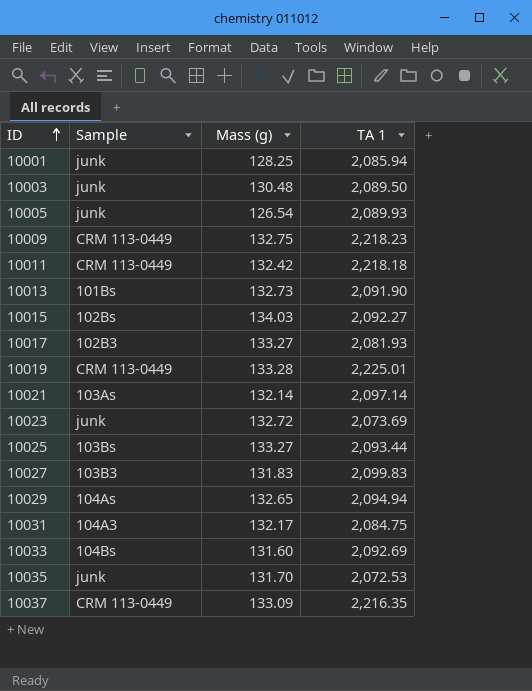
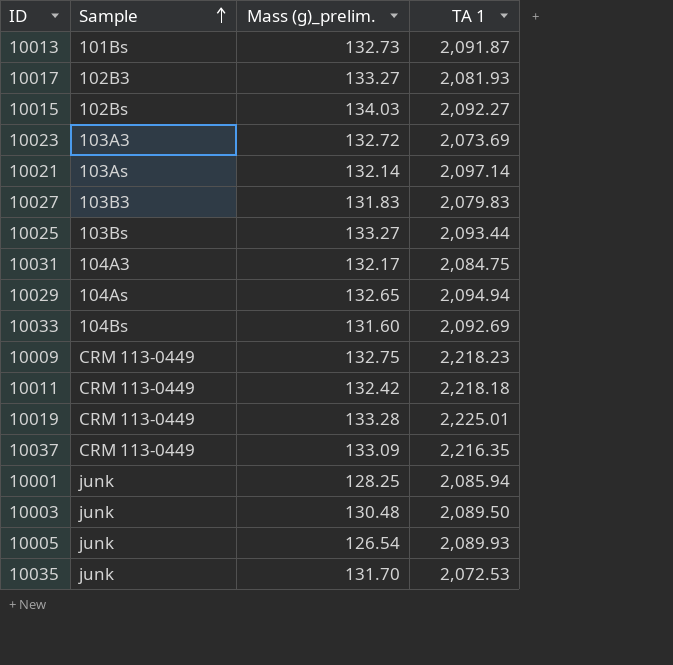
row order: ID ascending -> Sample ascending
column name: Mass (g) -> Mass (g)_prelim.
10013 | TA 1: 2,091.90 -> 2,091.87
10023 | Sample: junk -> 103A3
10027 | TA 1: 2,099.83 -> 2,079.83

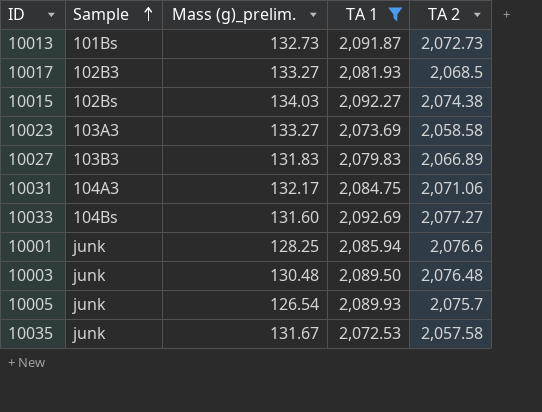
filter: none -> TA 1 <= 2,092.69
column TA 2 | position: none -> 5
10023 | Mass (g)_prelim.: 132.72 -> 133.27
10035 | Mass (g)_prelim.: 131.70 -> 131.67

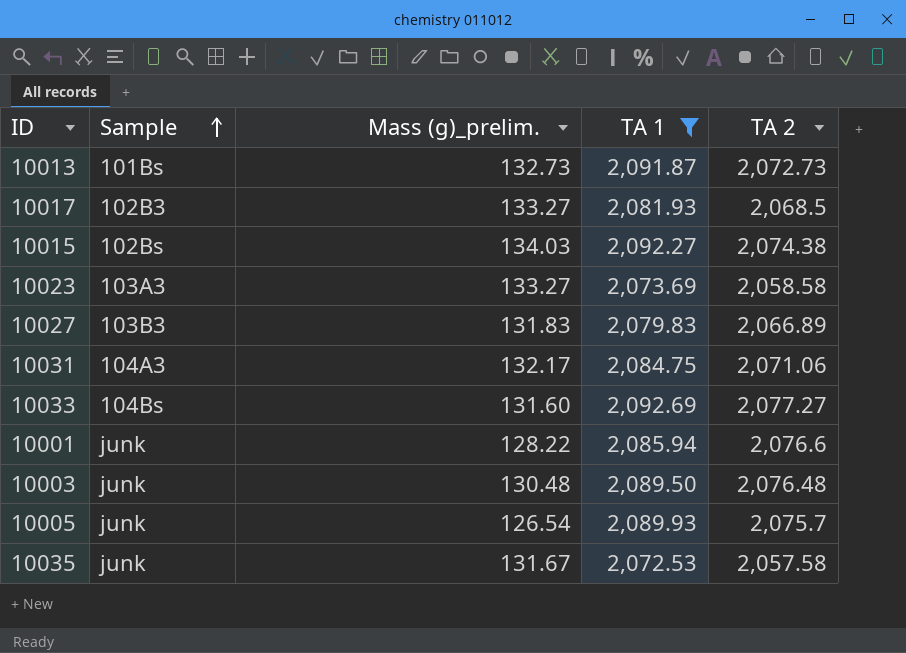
10001 | Mass (g)_prelim.: 128.25 -> 128.22

